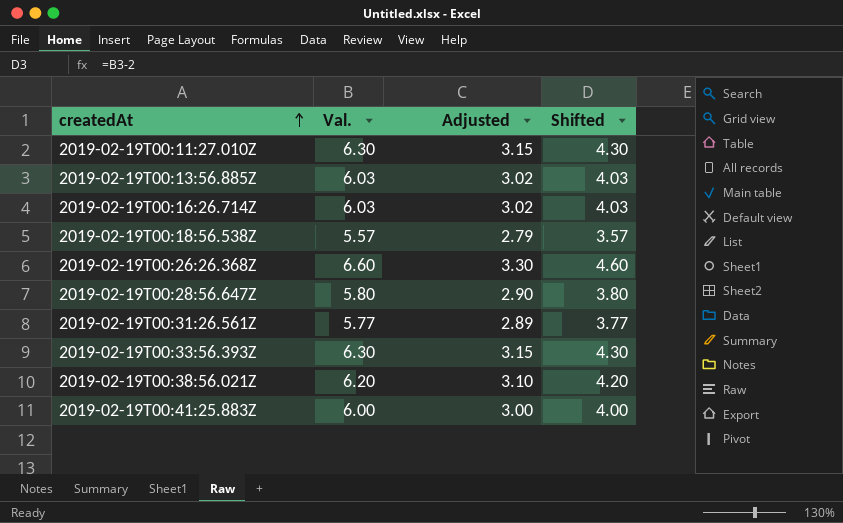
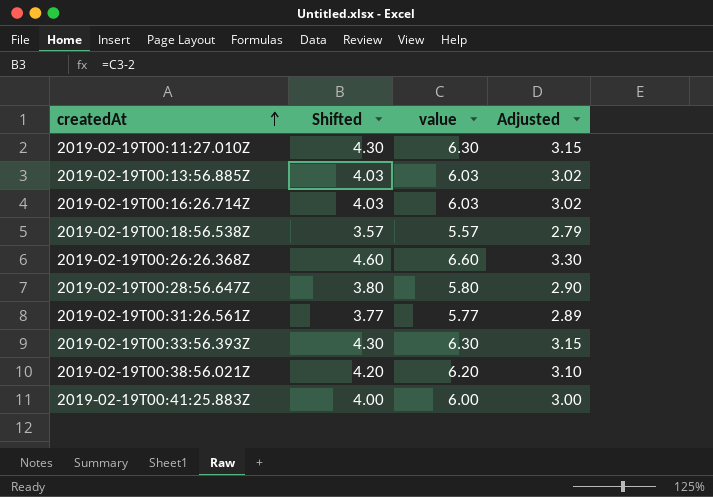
column Shifted | position: 4 -> 2
column name: Val. -> value

